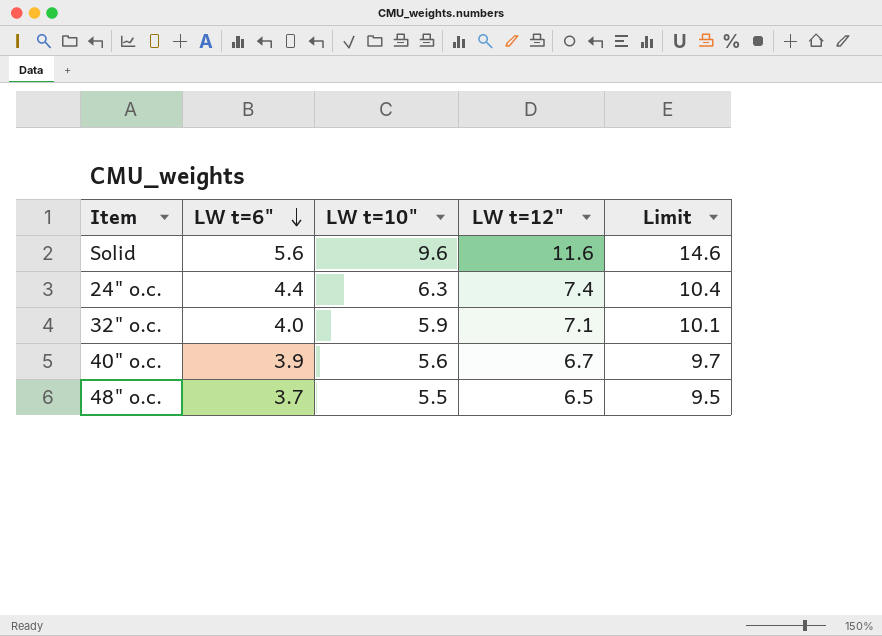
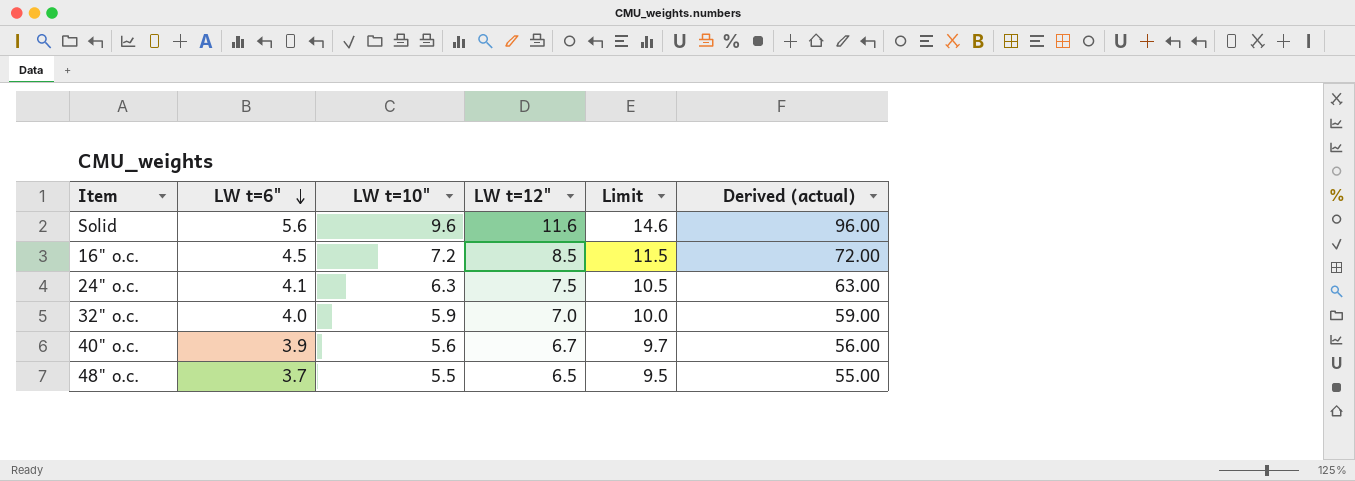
column Derived (actual) | formula: none -> [LW t=10"] * 10
row 16" o.c.: none -> 4.5 | 7.2 | 8.5 | 11.5 | 72.00
24" o.c. | LW t=6": 4.4 -> 4.1
24" o.c. | LW t=12": 7.4 -> 7.5
24" o.c. | Limit: 10.4 -> 10.5
32" o.c. | LW t=12": 7.1 -> 7.0
32" o.c. | Limit: 10.1 -> 10.0

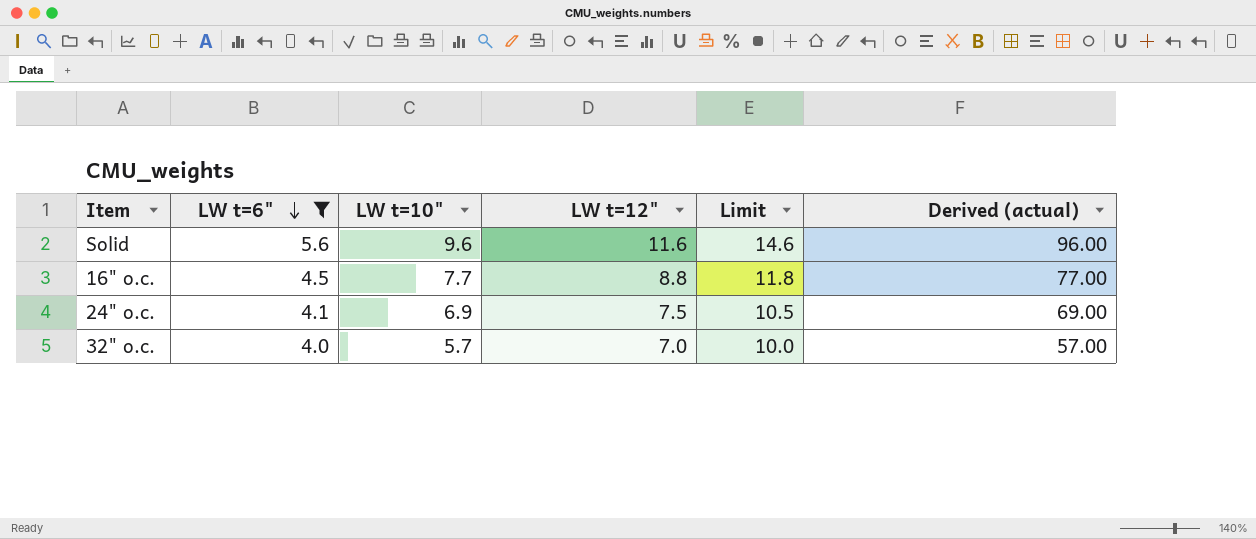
filter: none -> LW t=6" >= 4.0
16" o.c. | LW t=10": 7.2 -> 7.7
16" o.c. | LW t=12": 8.5 -> 8.8
16" o.c. | Limit: 11.5 -> 11.8
16" o.c. | Derived (actual): 72.00 -> 77.00
24" o.c. | LW t=10": 6.3 -> 6.9
24" o.c. | Derived (actual): 63.00 -> 69.00
32" o.c. | LW t=10": 5.9 -> 5.7
32" o.c. | Derived (actual): 59.00 -> 57.00

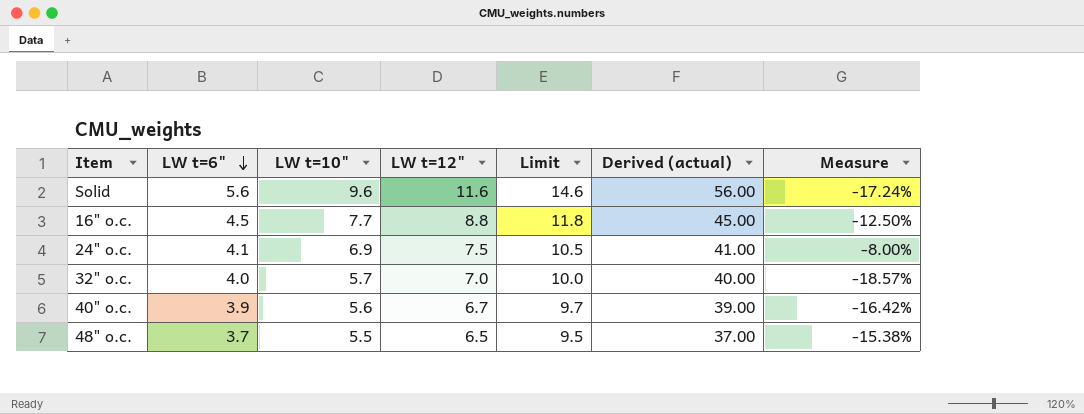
filter: LW t=6" >= 4.0 -> none
column Derived (actual) | formula: [LW t=10"] * 10 -> [LW t=6"] * 10
column Measure | formula: none -> ([LW t=10"] - [LW t=12"]) / [LW t=12"]

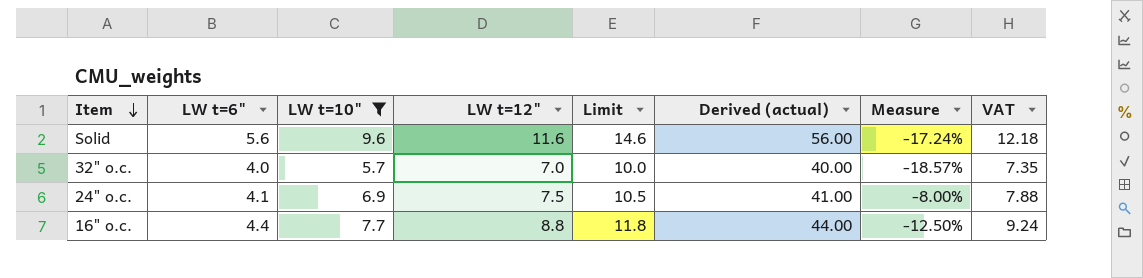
filter: none -> LW t=10" >= 5.7
row order: LW t=6" descending -> Item descending
column VAT | formula: none -> [LW t=12"] * 1.05
16" o.c. | LW t=6": 4.5 -> 4.4
16" o.c. | Derived (actual): 45.00 -> 44.00

